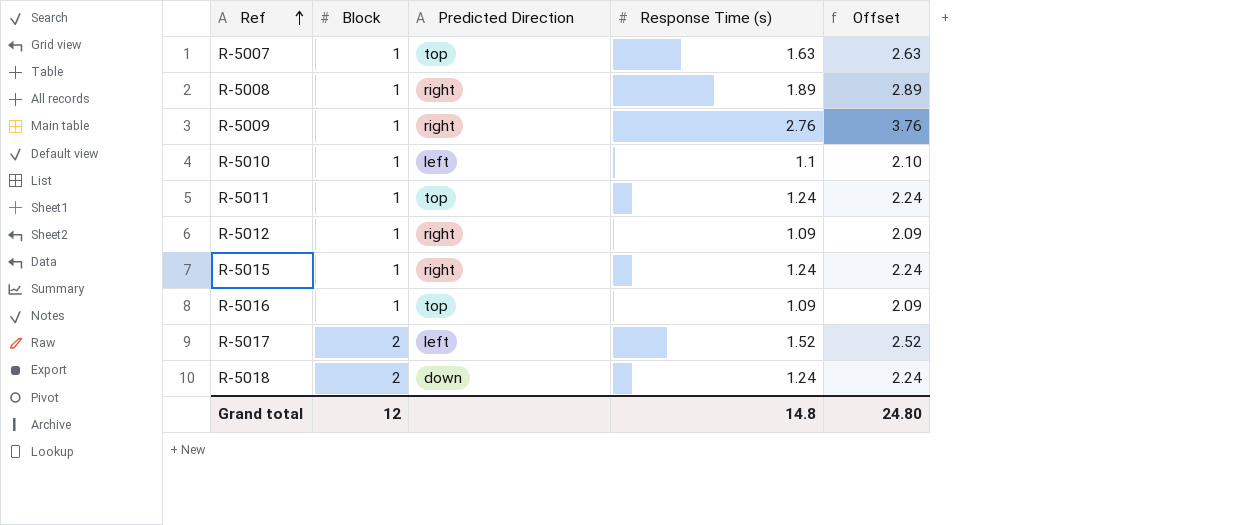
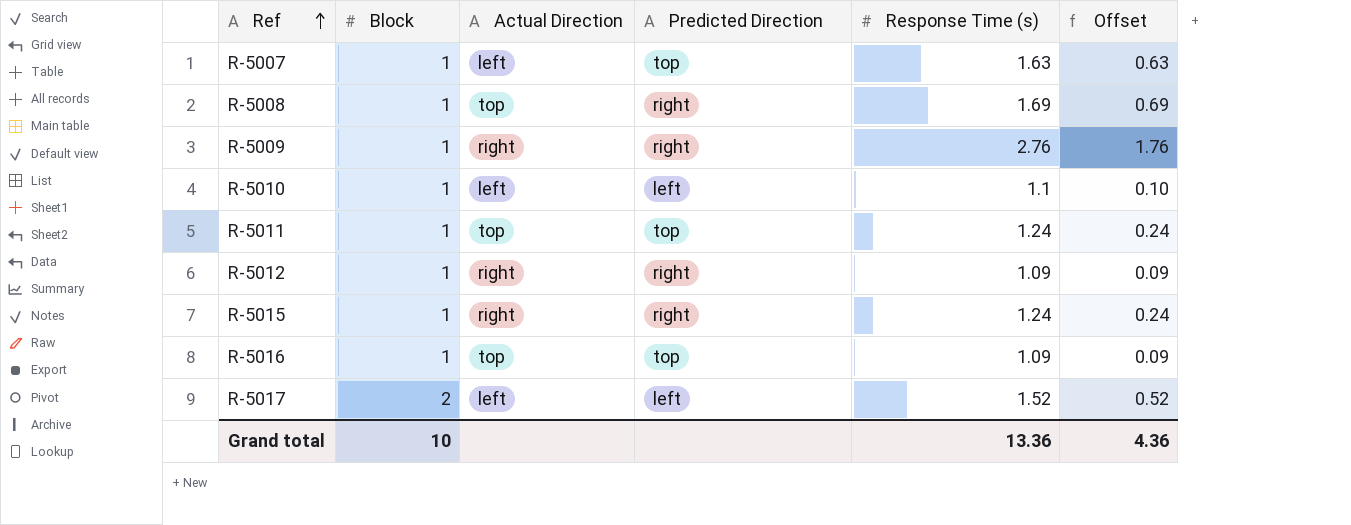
column Actual Direction | position: none -> 3
column Offset | formula: [Response Time (s)] + 1 -> [Response Time (s)] - 1
row R-5018: 2 | down | 1.24 | 2.24 -> none
R-5008 | Response Time (s): 1.89 -> 1.69
Grand total | Block: 12 -> 10
Grand total | Response Time (s): 14.8 -> 13.36
Grand total | Offset: 24.80 -> 4.36

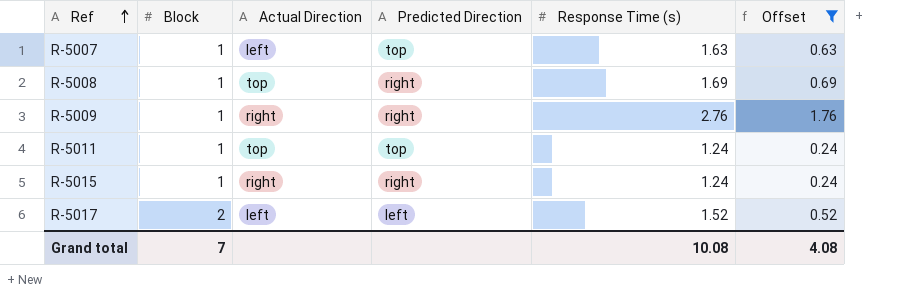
filter: none -> Offset >= 0.24
Grand total | Block: 10 -> 7
Grand total | Response Time (s): 13.36 -> 10.08
Grand total | Offset: 4.36 -> 4.08

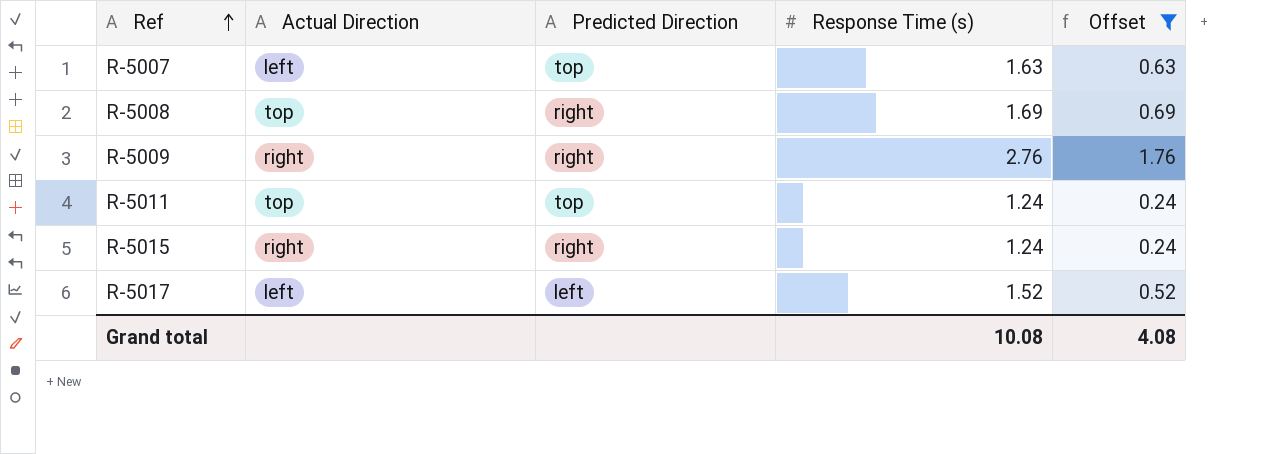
column Block | position: 2 -> none

